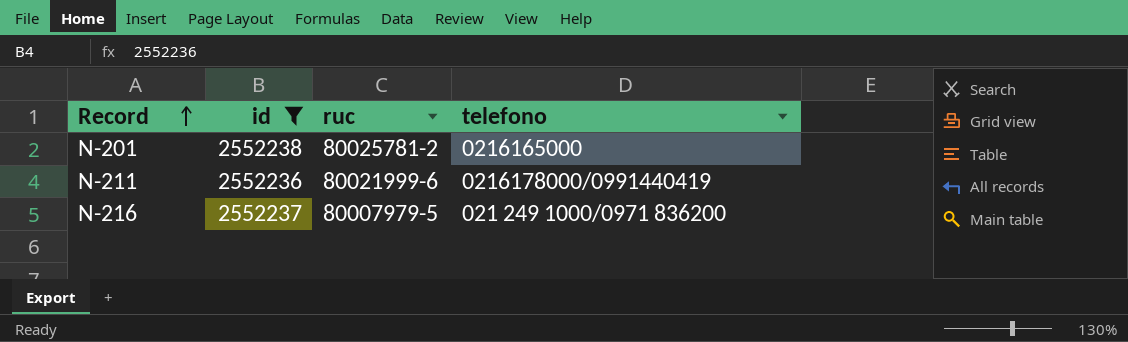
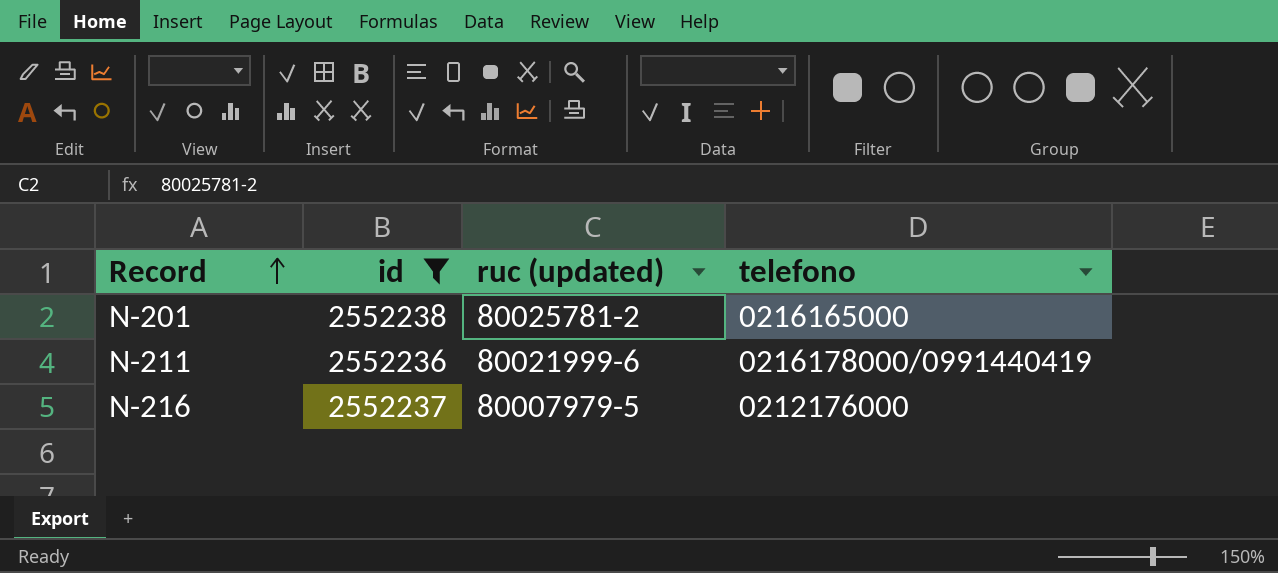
column name: ruc -> ruc (updated)
N-216 | telefono: 021 249 1000/0971 836200 -> 0212176000

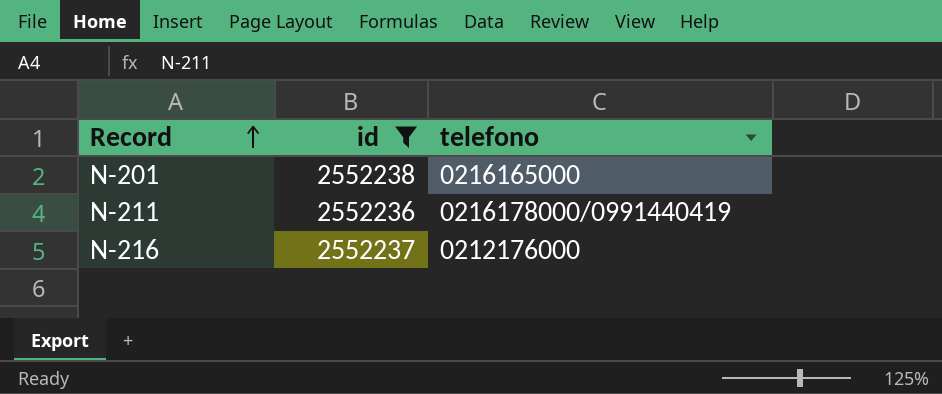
column ruc (updated) | position: 3 -> none

